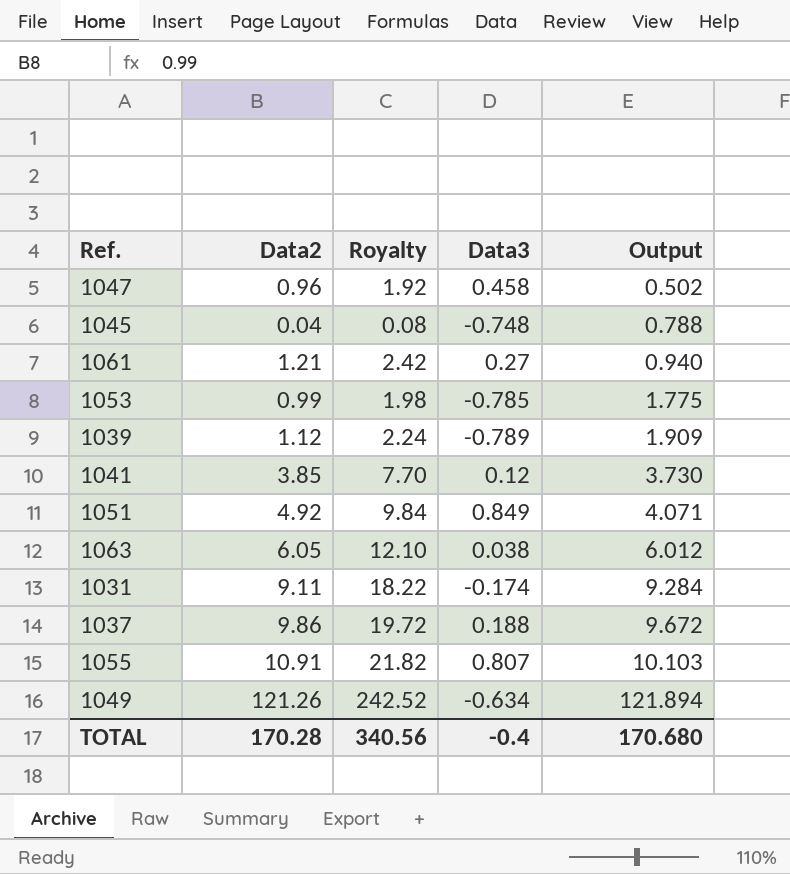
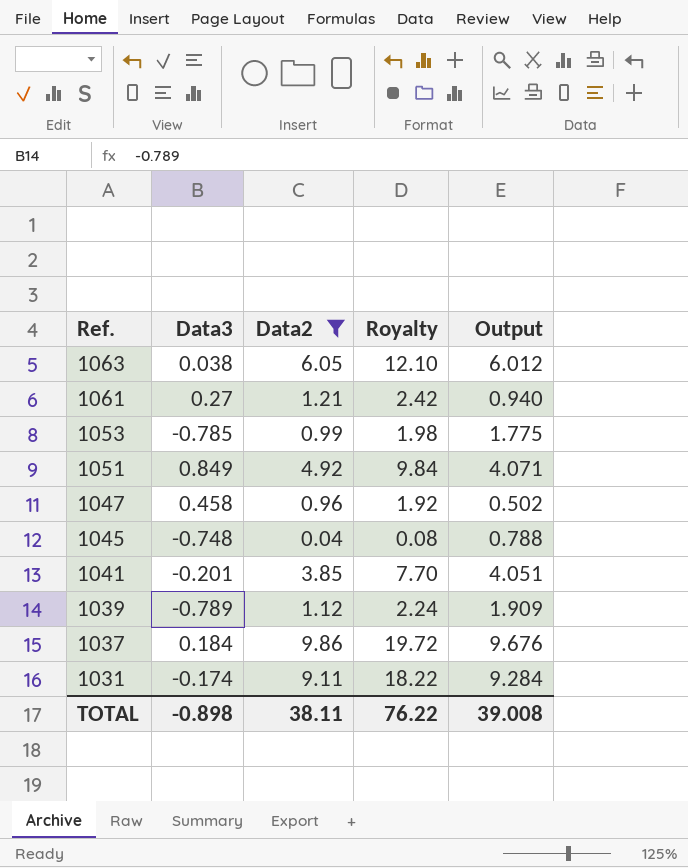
filter: none -> Data2 <= 9.86
row order: Output ascending -> Ref. descending
column Data3 | position: 4 -> 2
1041 | Data3: 0.12 -> -0.201
1041 | Output: 3.730 -> 4.051
1037 | Data3: 0.188 -> 0.184
1037 | Output: 9.672 -> 9.676
TOTAL | Data3: -0.4 -> -0.898
TOTAL | Data2: 170.28 -> 38.11
TOTAL | Royalty: 340.56 -> 76.22
TOTAL | Output: 170.680 -> 39.008

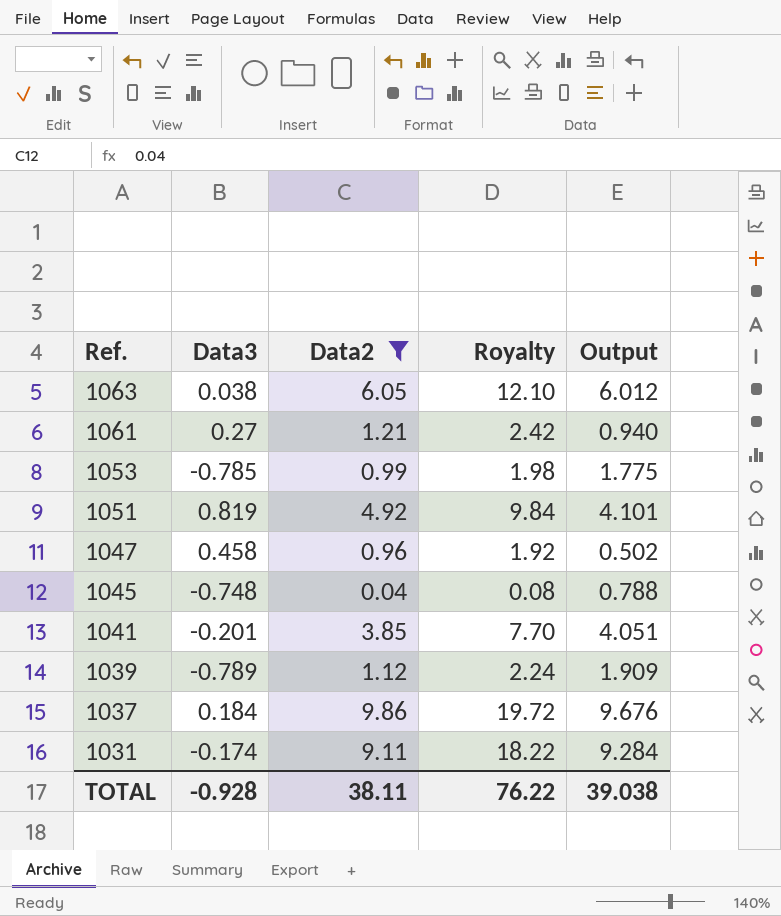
1051 | Data3: 0.849 -> 0.819
1051 | Output: 4.071 -> 4.101
TOTAL | Data3: -0.898 -> -0.928
TOTAL | Output: 39.008 -> 39.038

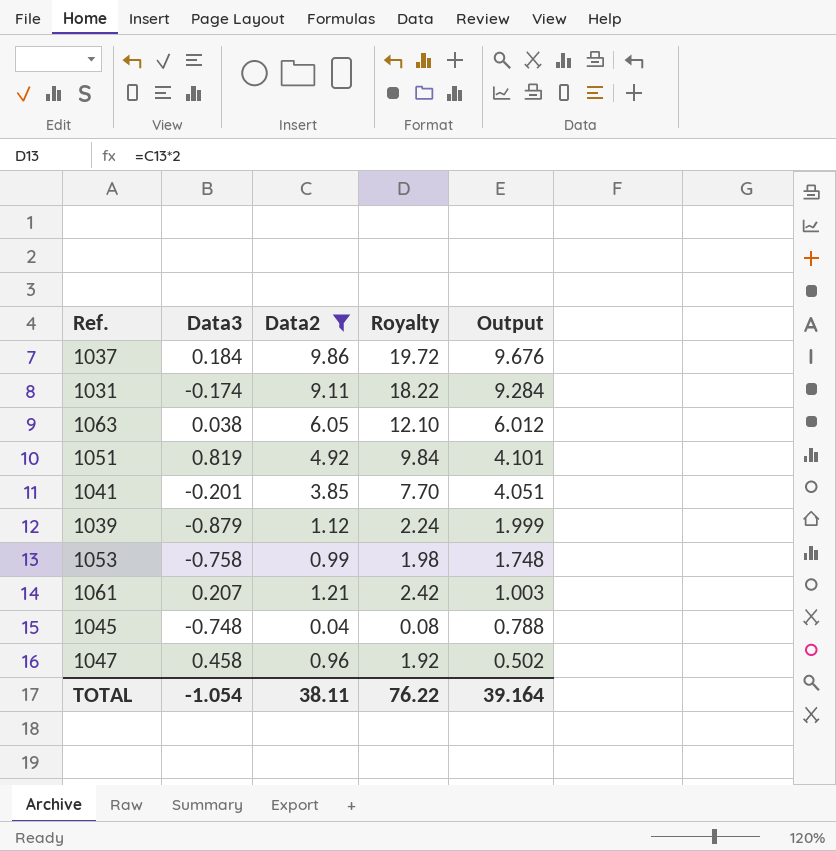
row order: Ref. descending -> Output descending
1039 | Data3: -0.789 -> -0.879
1039 | Output: 1.909 -> 1.999
1053 | Data3: -0.785 -> -0.758
1053 | Output: 1.775 -> 1.748
1061 | Data3: 0.27 -> 0.207
1061 | Output: 0.940 -> 1.003
TOTAL | Data3: -0.928 -> -1.054
TOTAL | Output: 39.038 -> 39.164

